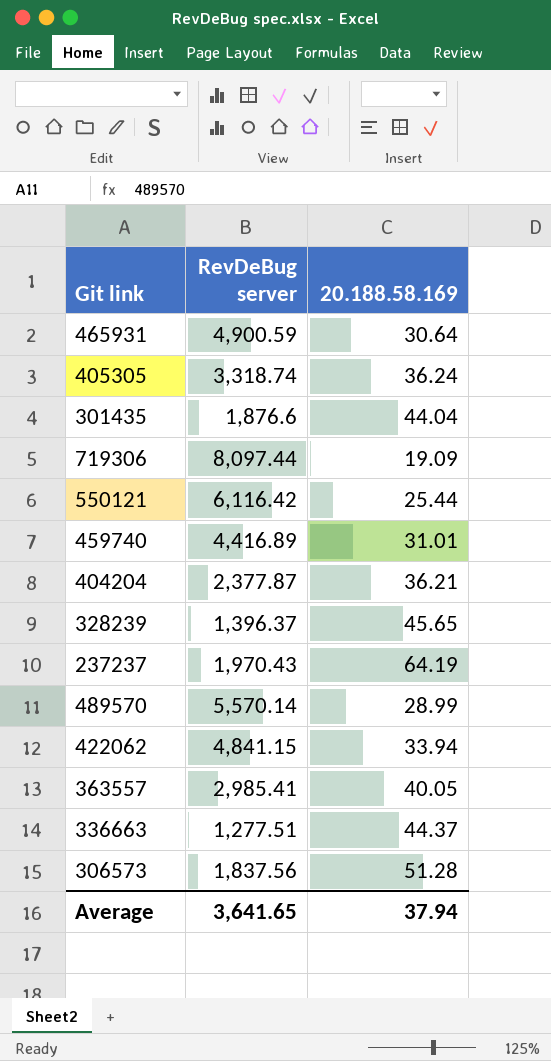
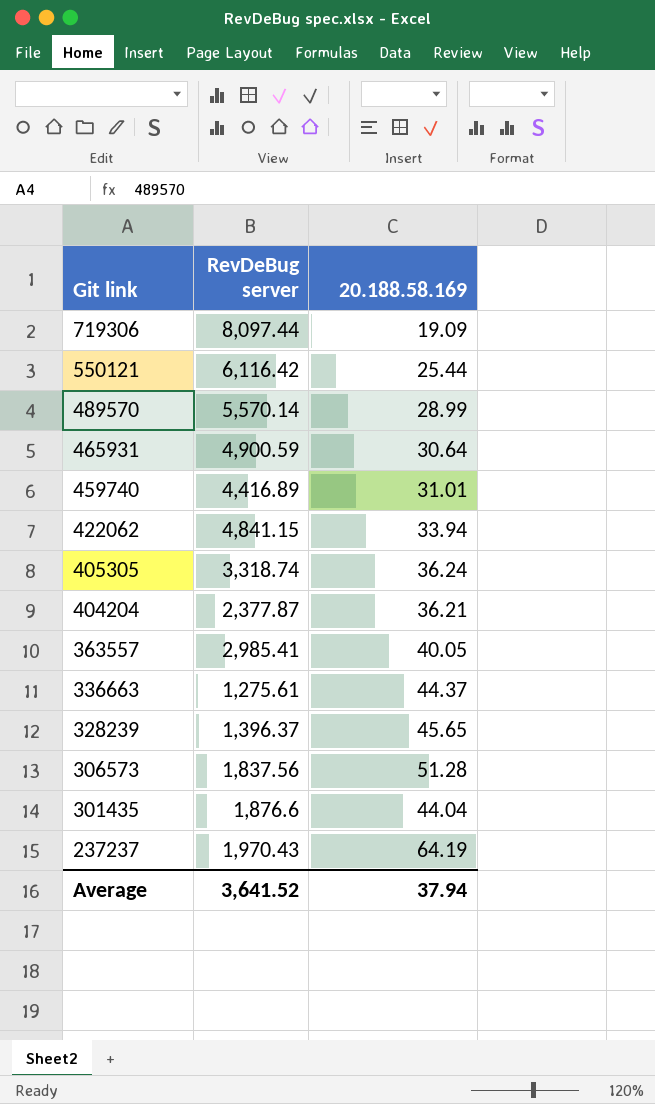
row order: none -> Git link descending
336663 | RevDeBug server: 1,277.51 -> 1,275.61
Average | RevDeBug server: 3,641.65 -> 3,641.52

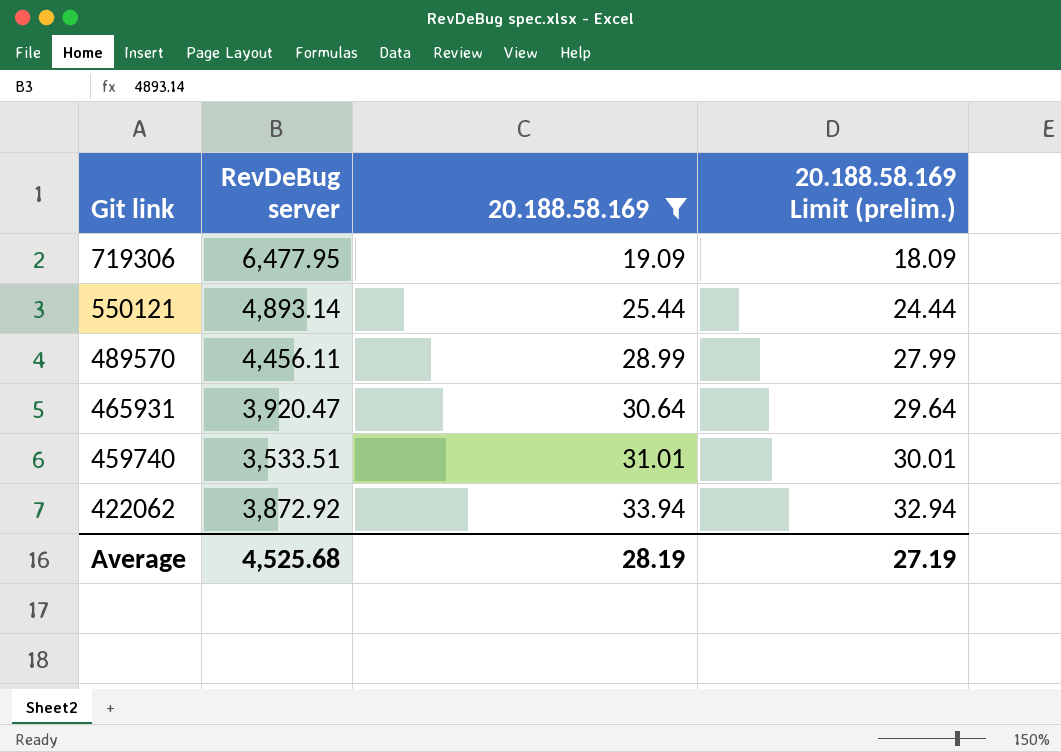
filter: none -> 20.188.58.169 <= 33.94
column 20.188.58.169 Limit (prelim.) | formula: none -> [20.188.58.169] - 1
719306 | RevDeBug server: 8,097.44 -> 6,477.95
550121 | RevDeBug server: 6,116.42 -> 4,893.14
489570 | RevDeBug server: 5,570.14 -> 4,456.11
465931 | RevDeBug server: 4,900.59 -> 3,920.47
459740 | RevDeBug server: 4,416.89 -> 3,533.51
422062 | RevDeBug server: 4,841.15 -> 3,872.92
Average | RevDeBug server: 3,641.52 -> 4,525.68
Average | 20.188.58.169: 37.94 -> 28.19

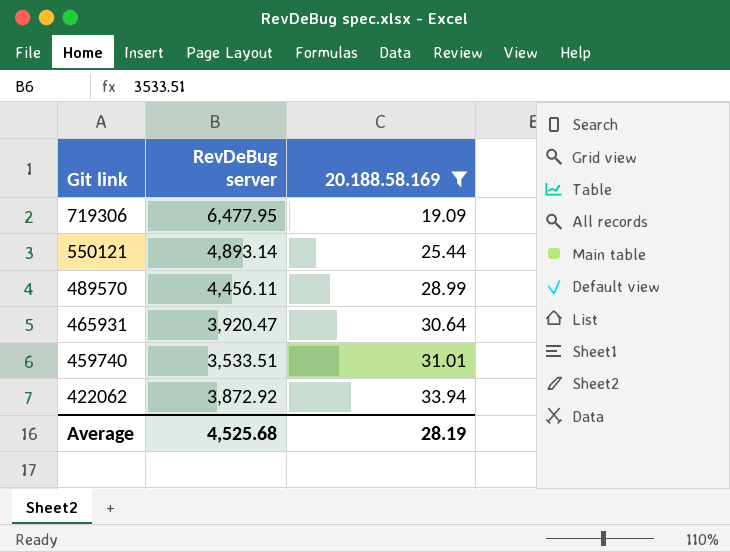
column 20.188.58.169 Limit (prelim.) | formula: [20.188.58.169] - 1 -> none

